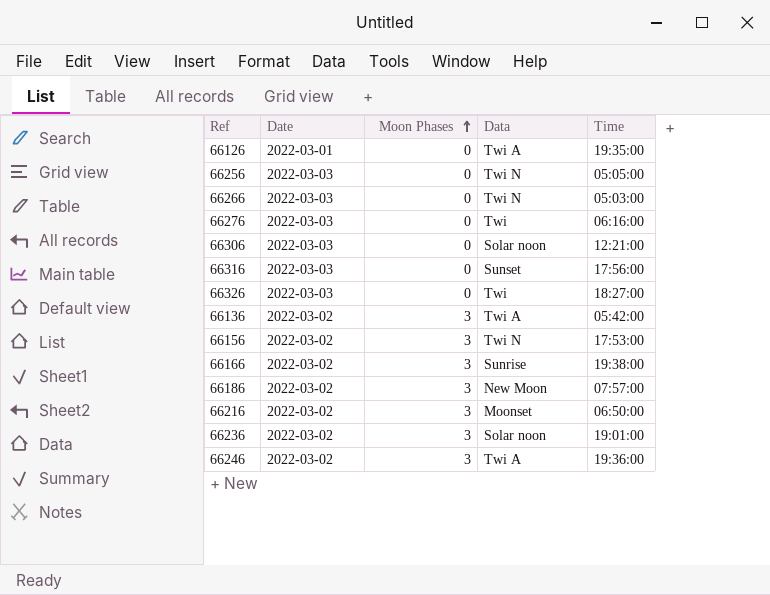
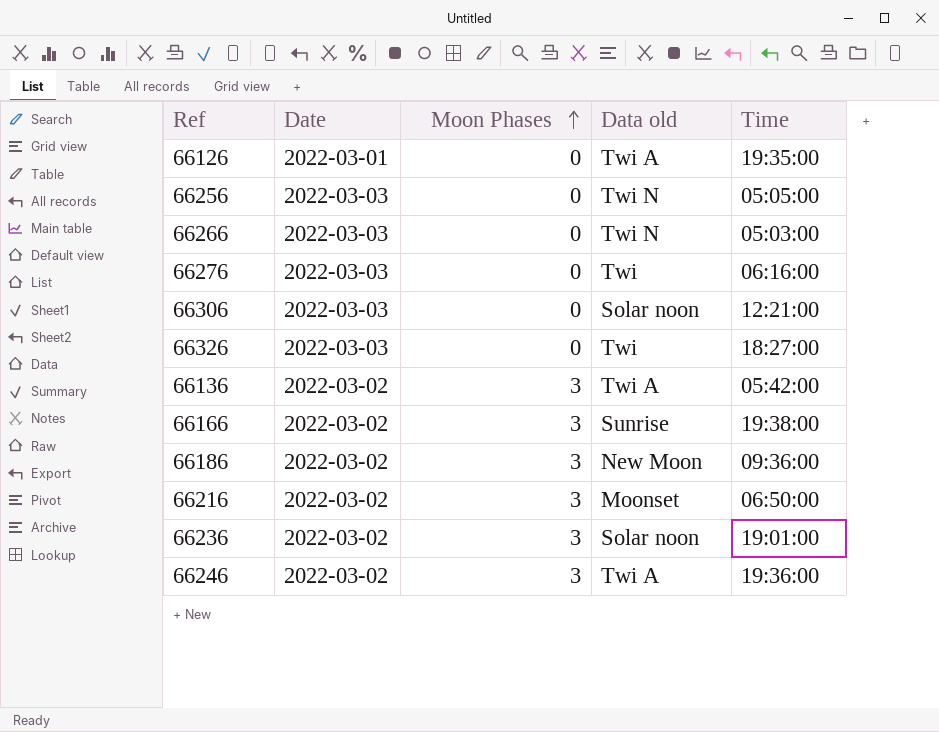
column name: Data -> Data old
row 66316: 2022-03-03 | 0 | Sunset | 17:56:00 -> none
row 66156: 2022-03-02 | 3 | Twi N | 17:53:00 -> none
66186 | Time: 07:57:00 -> 09:36:00

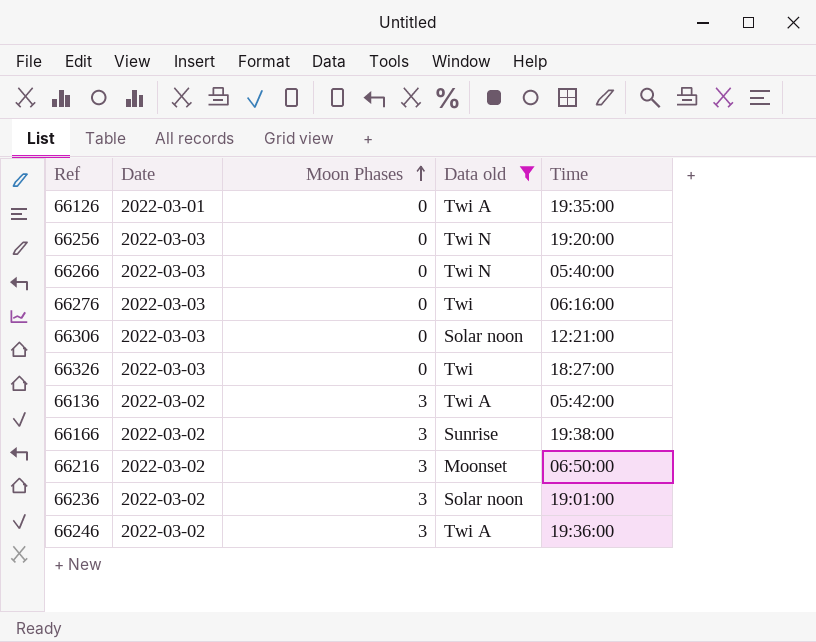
filter: none -> Data old != New Moon
66256 | Time: 05:05:00 -> 19:20:00
66266 | Time: 05:03:00 -> 05:40:00

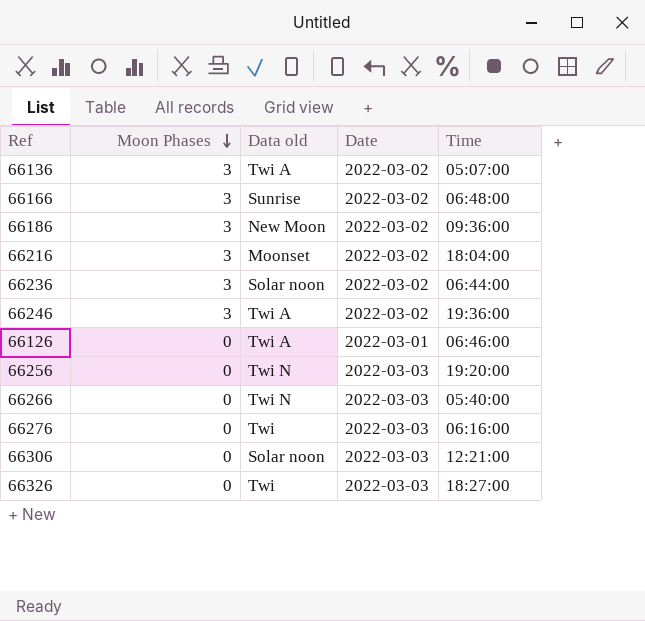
filter: Data old != New Moon -> none
row order: Moon Phases ascending -> Moon Phases descending
column Date | position: 2 -> 4
66136 | Time: 05:42:00 -> 05:07:00
66166 | Time: 19:38:00 -> 06:48:00
66216 | Time: 06:50:00 -> 18:04:00
66236 | Time: 19:01:00 -> 06:44:00
66126 | Time: 19:35:00 -> 06:46:00

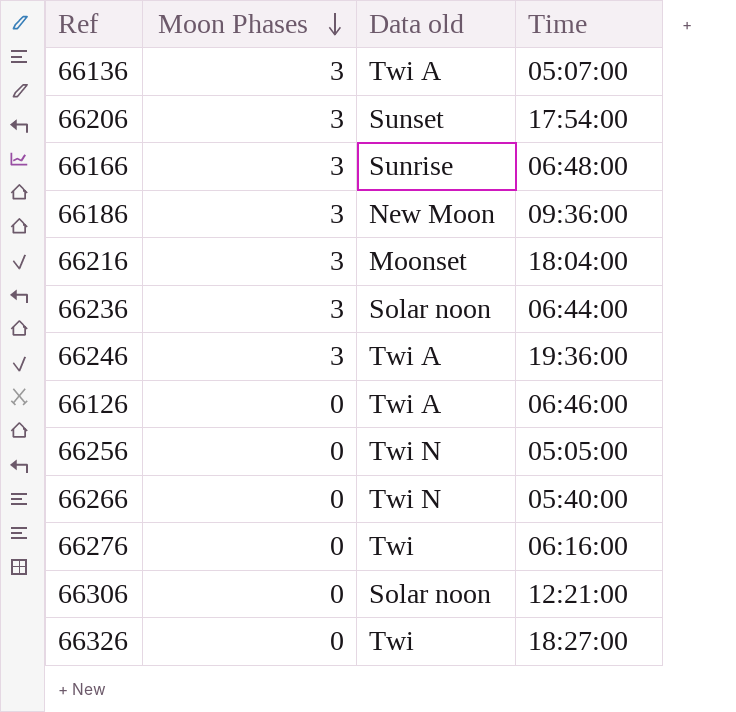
column Date | position: 4 -> none
row 66206: none -> 3 | Sunset | 17:54:00
66256 | Time: 19:20:00 -> 05:05:00

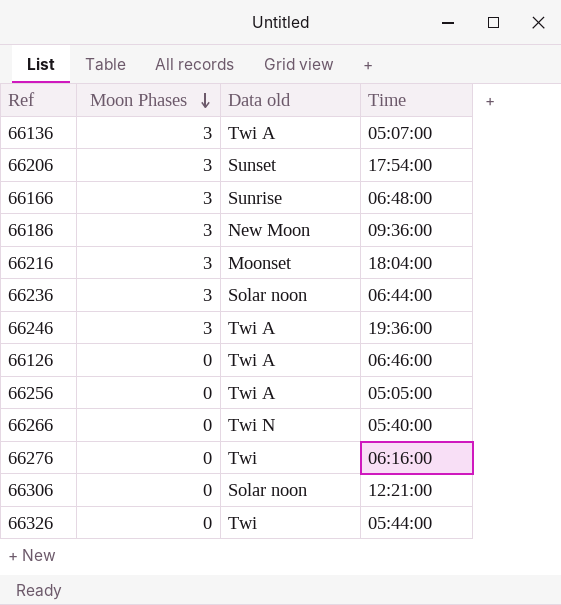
66256 | Data old: Twi N -> Twi A
66326 | Time: 18:27:00 -> 05:44:00

